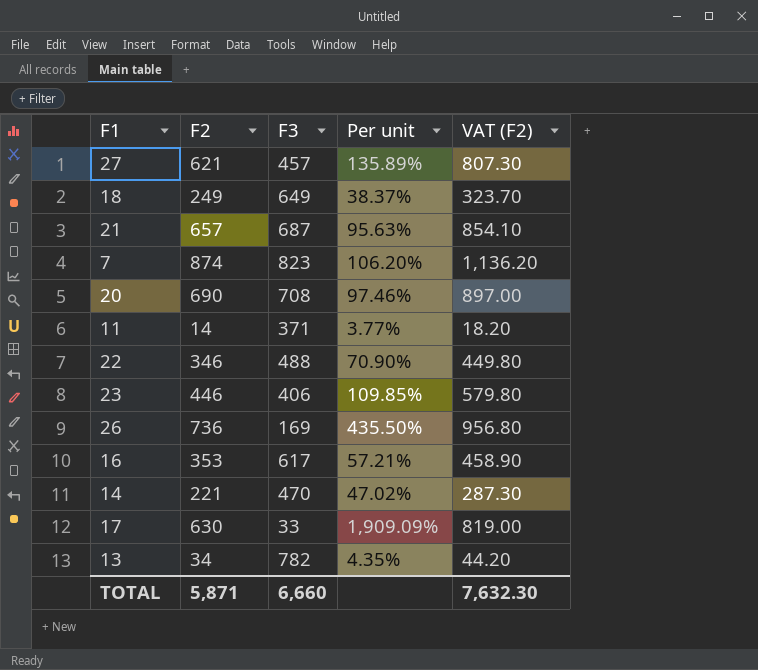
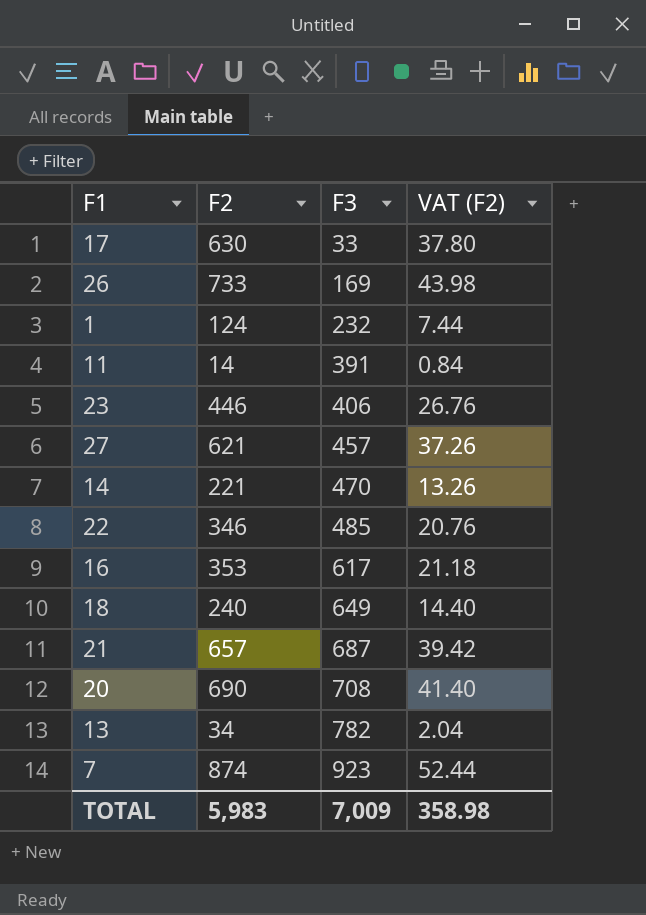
row order: none -> F3 ascending
column Per unit | formula: [F2] / [F3] -> none
column VAT (F2) | formula: [F2] * 1.3 -> [F2] * 0.06
26 | F2: 736 -> 733
row 1: none -> 124 | 232 | 7.44
11 | F3: 371 -> 391
22 | F3: 488 -> 485
18 | F2: 249 -> 240
7 | F3: 823 -> 923
TOTAL | F2: 5,871 -> 5,983
TOTAL | F3: 6,660 -> 7,009
TOTAL | VAT (F2): 7,632.30 -> 358.98

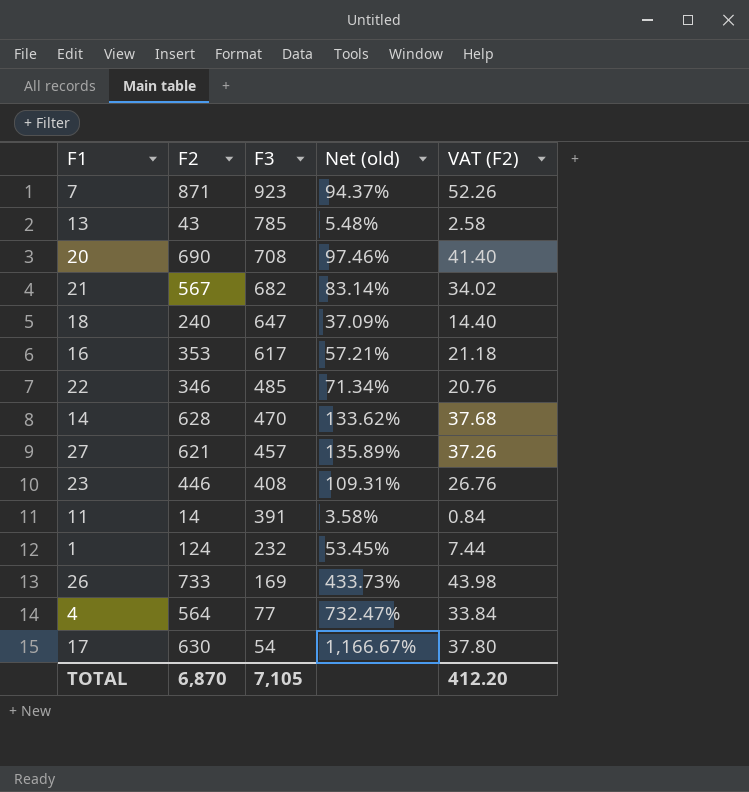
row order: F3 ascending -> F3 descending
column Net (old) | formula: none -> [F2] / [F3]
7 | F2: 874 -> 871
7 | VAT (F2): 52.44 -> 52.26
13 | F2: 34 -> 43
13 | F3: 782 -> 785
13 | VAT (F2): 2.04 -> 2.58
21 | F2: 657 -> 567
21 | F3: 687 -> 682
21 | VAT (F2): 39.42 -> 34.02
18 | F3: 649 -> 647
14 | F2: 221 -> 628
14 | VAT (F2): 13.26 -> 37.68
23 | F3: 406 -> 408
row 4: none -> 564 | 77 | 732.47% | 33.84
17 | F3: 33 -> 54
TOTAL | F2: 5,983 -> 6,870
TOTAL | F3: 7,009 -> 7,105
TOTAL | VAT (F2): 358.98 -> 412.20

